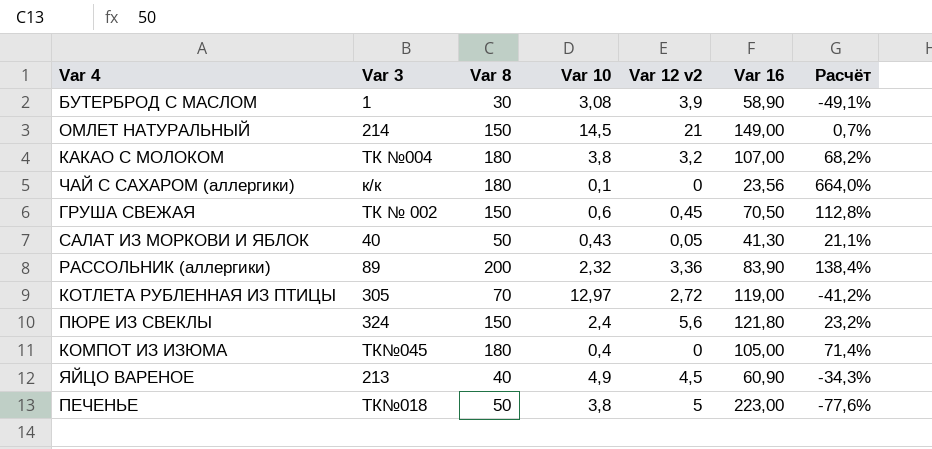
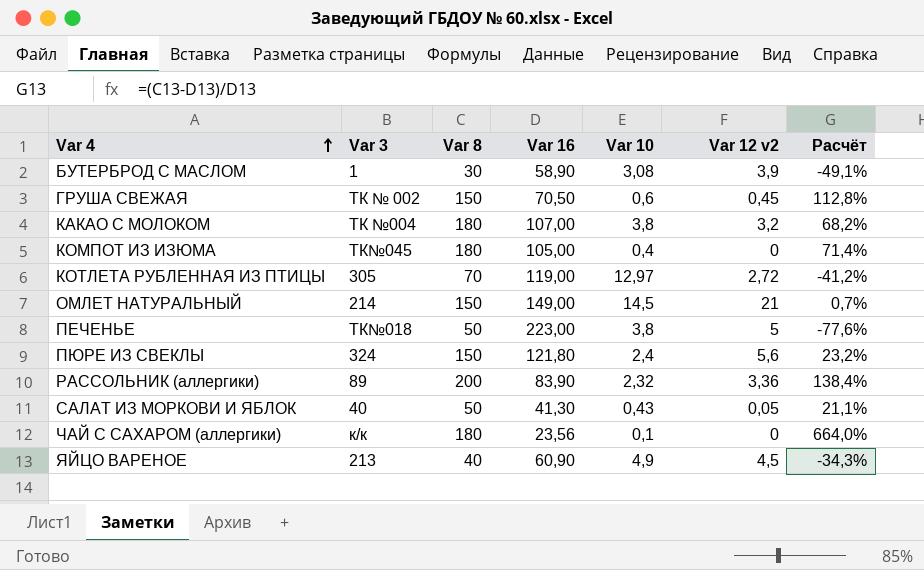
row order: none -> Var 4 ascending
column Var 16 | position: 6 -> 4

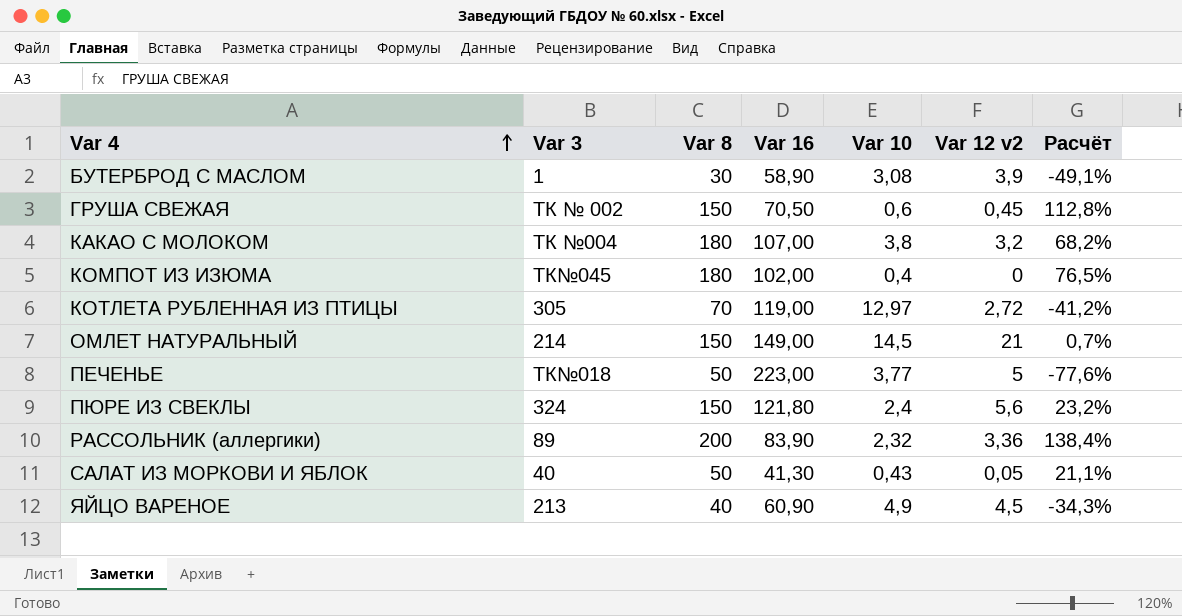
row ЧАЙ С САХАРОМ (аллергики): к/к | 180 | 23,56 | 0,1 | 0 | 664,0% -> none
КОМПОТ ИЗ ИЗЮМА | Var 16: 105,00 -> 102,00
КОМПОТ ИЗ ИЗЮМА | Расчёт: 71,4% -> 76,5%
ПЕЧЕНЬЕ | Var 10: 3,8 -> 3,77

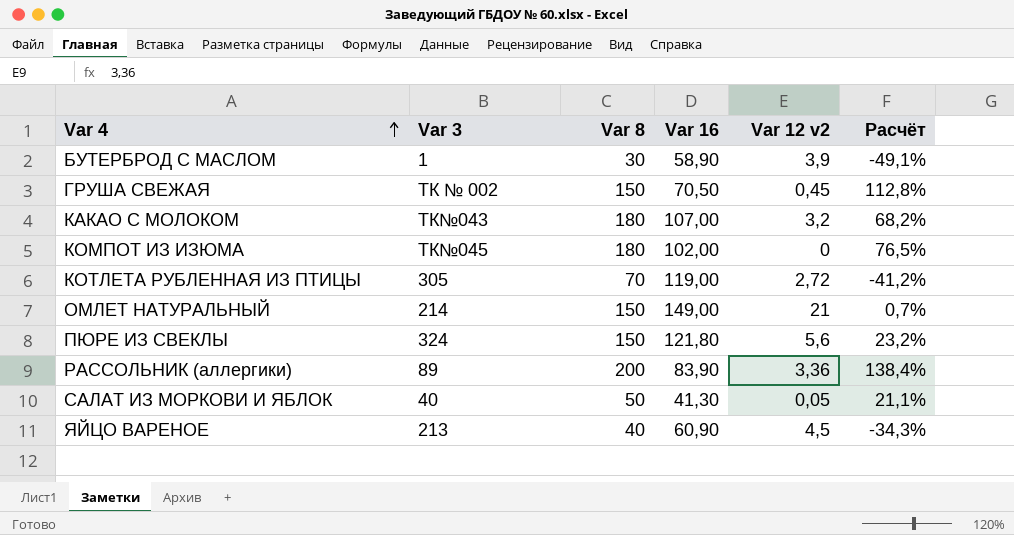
column Var 10 | position: 5 -> none
row ПЕЧЕНЬЕ: ТК№018 | 50 | 223,00 | 3,77 | 5 | -77,6% -> none
КАКАО С МОЛОКОМ | Var 3: ТК №004 -> ТК№043

